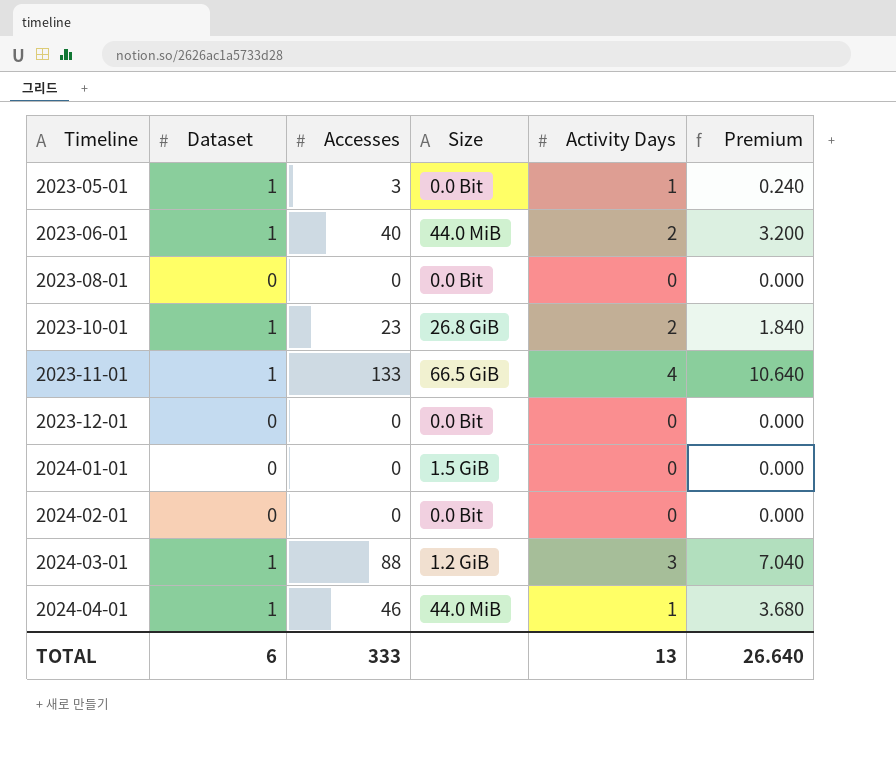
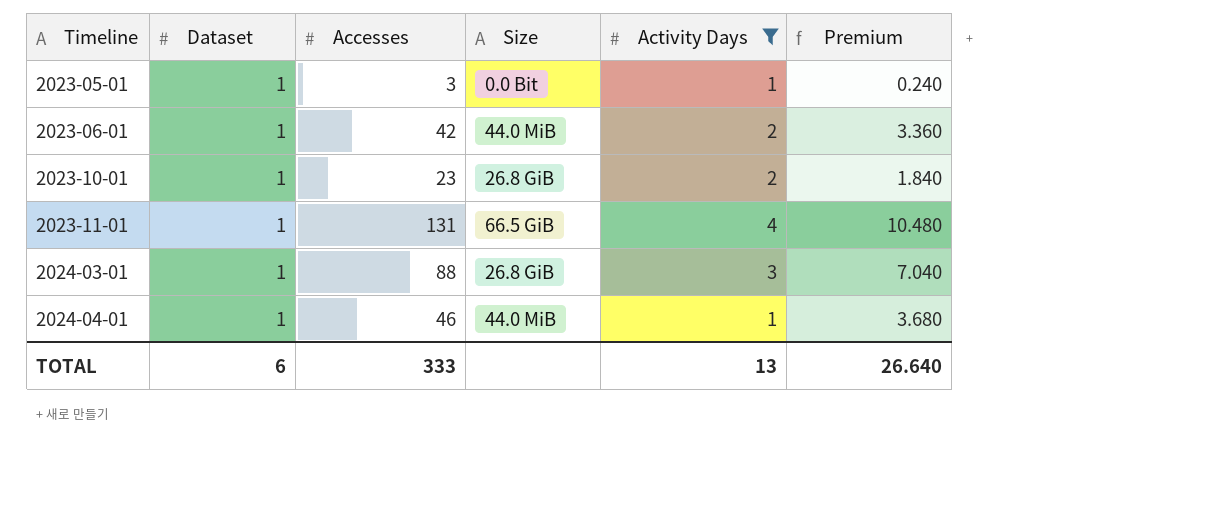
filter: none -> Activity Days != 0
2023-06-01 | Accesses: 40 -> 42
2023-06-01 | Premium: 3.200 -> 3.360
2023-11-01 | Accesses: 133 -> 131
2023-11-01 | Premium: 10.640 -> 10.480
2024-03-01 | Size: 1.2 GiB -> 26.8 GiB

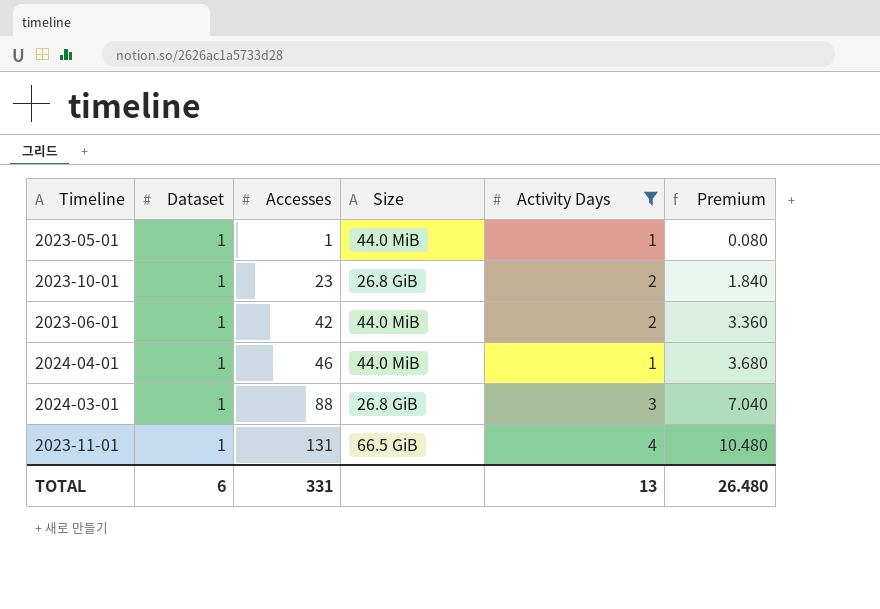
row order: Timeline ascending -> Accesses ascending
2023-05-01 | Accesses: 3 -> 1
2023-05-01 | Size: 0.0 Bit -> 44.0 MiB
2023-05-01 | Premium: 0.240 -> 0.080
TOTAL | Accesses: 333 -> 331
TOTAL | Premium: 26.640 -> 26.480

